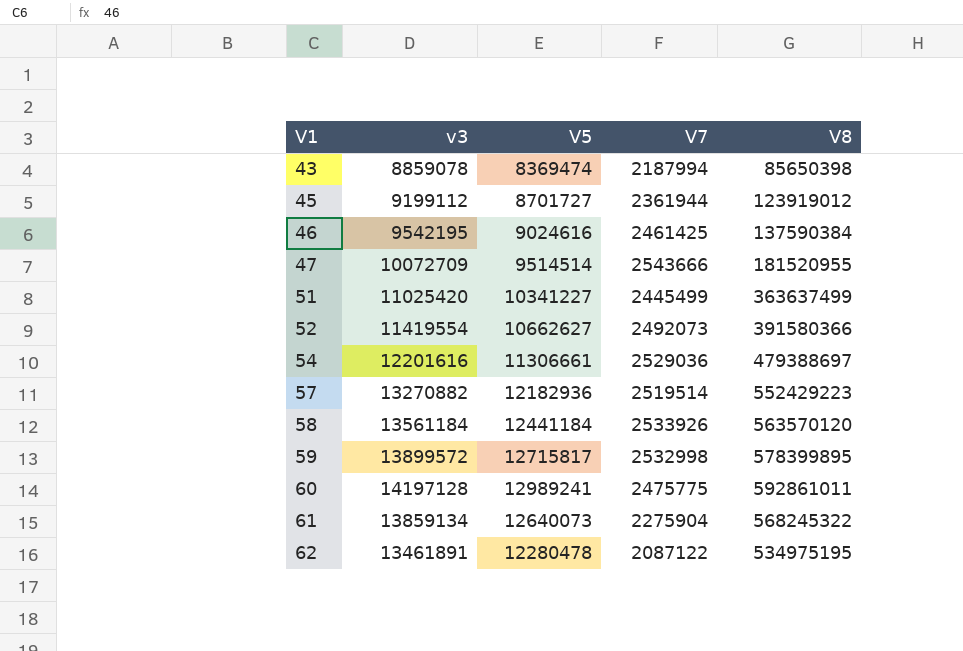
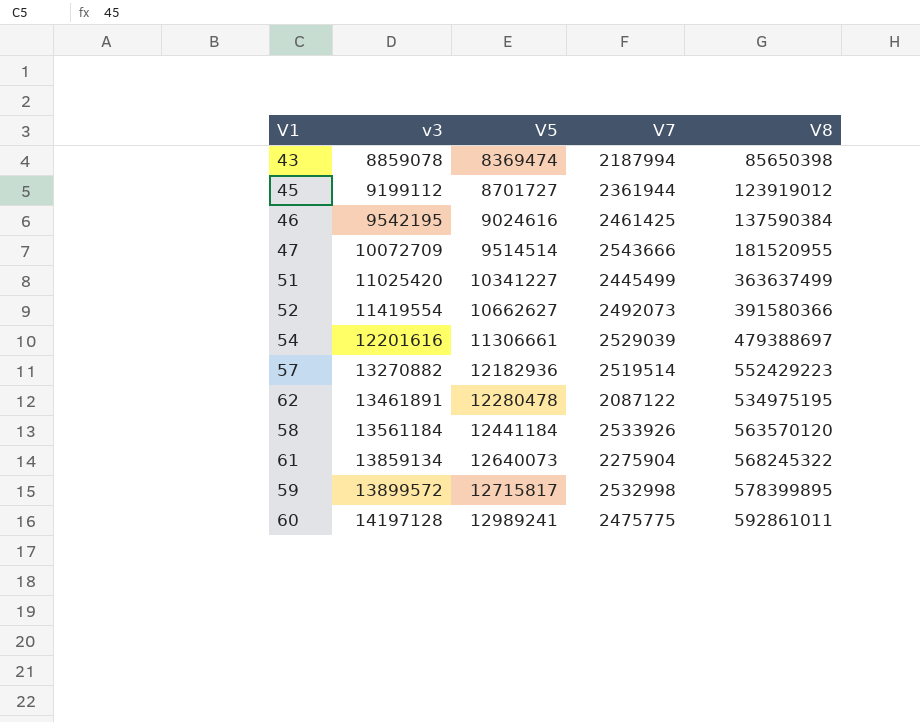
row order: V1 ascending -> v3 ascending
54 | V7: 2529036 -> 2529039

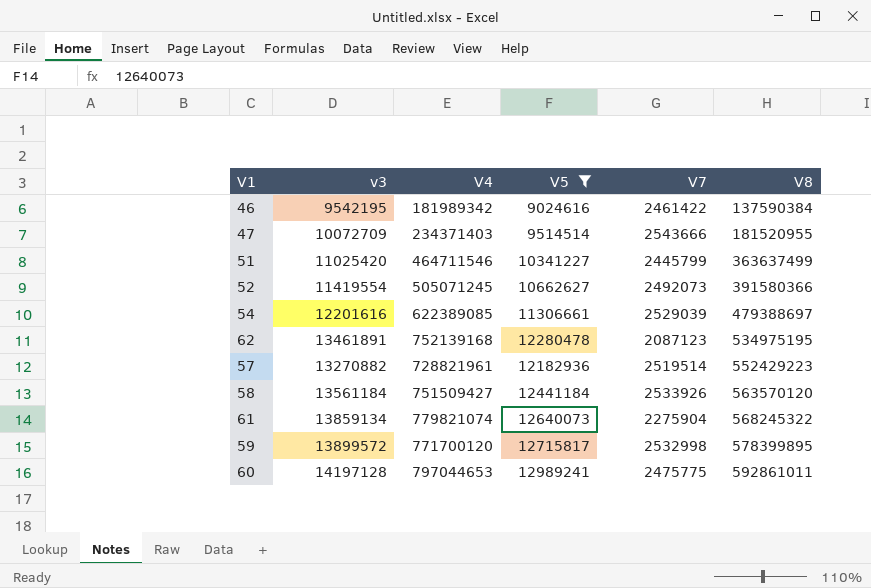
filter: none -> V5 >= 9024616
row order: v3 ascending -> V8 ascending
column V4 | position: none -> 3
46 | V7: 2461425 -> 2461422
51 | V7: 2445499 -> 2445799
62 | V7: 2087122 -> 2087123

